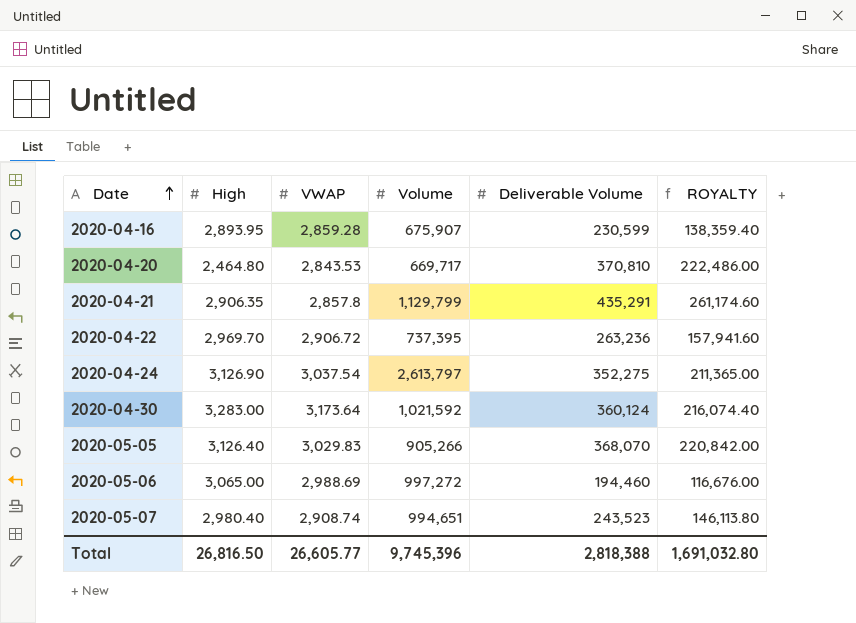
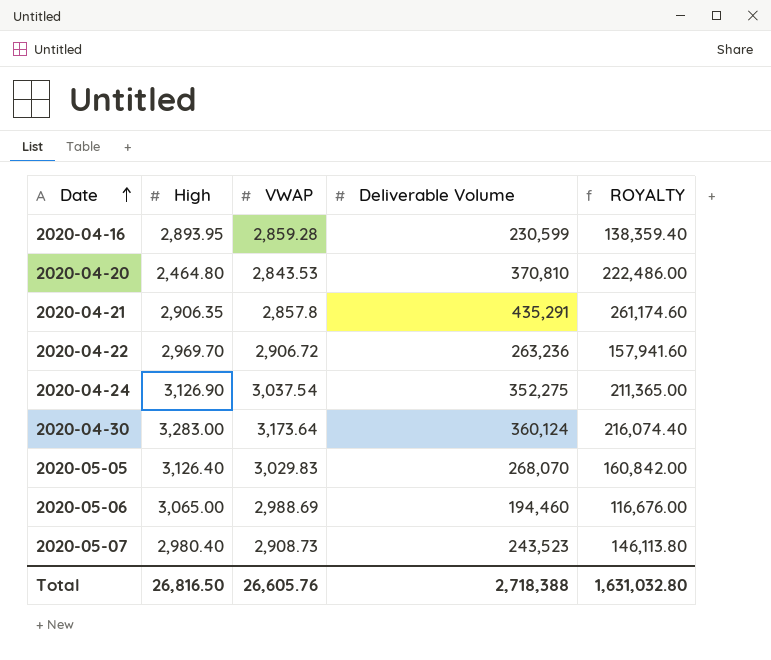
column Volume | position: 4 -> none
2020-05-05 | Deliverable Volume: 368,070 -> 268,070
2020-05-05 | ROYALTY: 220,842.00 -> 160,842.00
2020-05-07 | VWAP: 2,908.74 -> 2,908.73
Total | VWAP: 26,605.77 -> 26,605.76
Total | Deliverable Volume: 2,818,388 -> 2,718,388
Total | ROYALTY: 1,691,032.80 -> 1,631,032.80

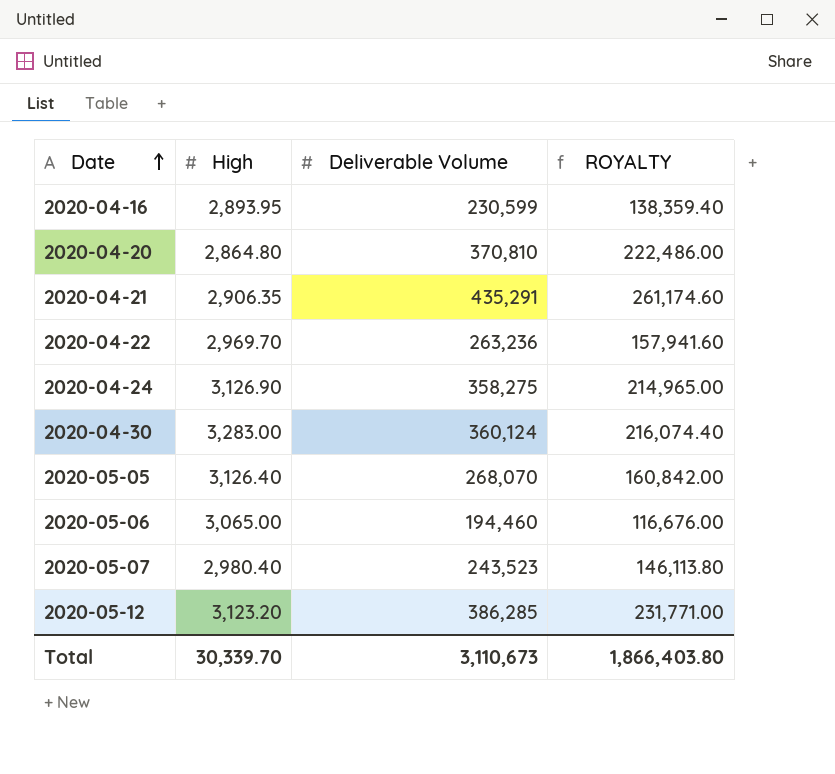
column VWAP | position: 3 -> none
2020-04-20 | High: 2,464.80 -> 2,864.80
2020-04-24 | Deliverable Volume: 352,275 -> 358,275
2020-04-24 | ROYALTY: 211,365.00 -> 214,965.00
row 2020-05-12: none -> 3,123.20 | 386,285 | 231,771.00
Total | High: 26,816.50 -> 30,339.70
Total | Deliverable Volume: 2,718,388 -> 3,110,673
Total | ROYALTY: 1,631,032.80 -> 1,866,403.80

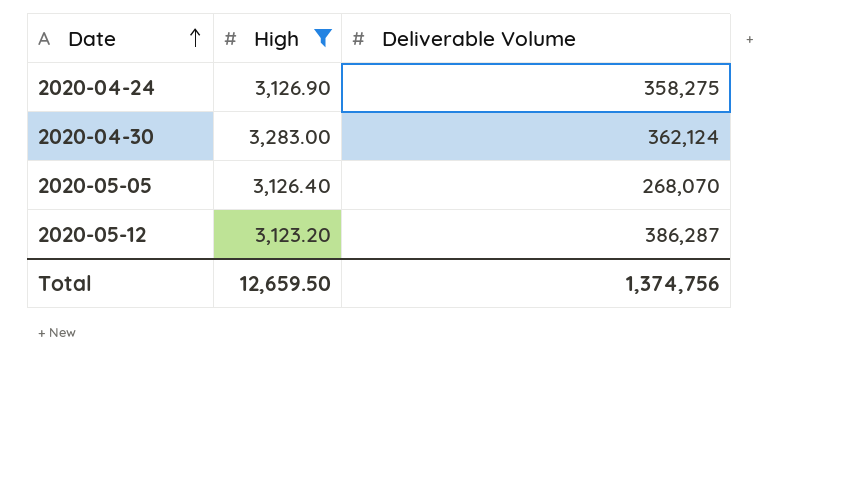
filter: none -> High >= 3,123.20
column ROYALTY | formula: [Deliverable Volume] * 0.6 -> none
2020-04-30 | Deliverable Volume: 360,124 -> 362,124
2020-05-12 | Deliverable Volume: 386,285 -> 386,287
Total | High: 30,339.70 -> 12,659.50
Total | Deliverable Volume: 3,110,673 -> 1,374,756

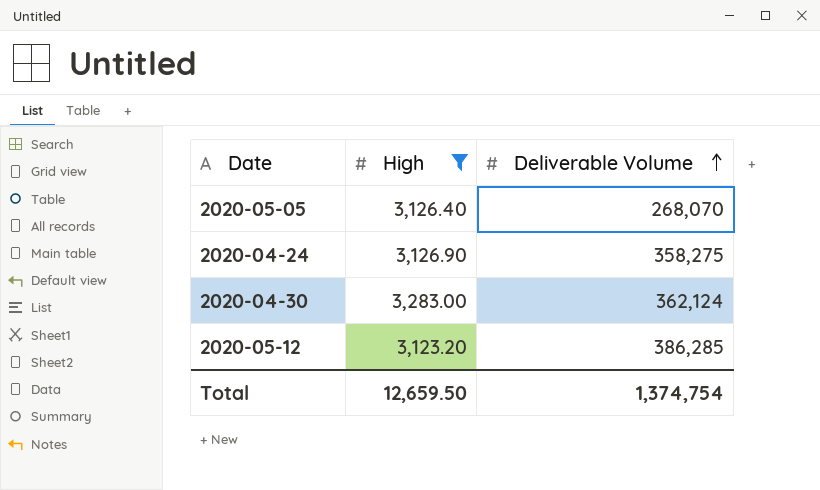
row order: Date ascending -> Deliverable Volume ascending
2020-05-12 | Deliverable Volume: 386,287 -> 386,285
Total | Deliverable Volume: 1,374,756 -> 1,374,754

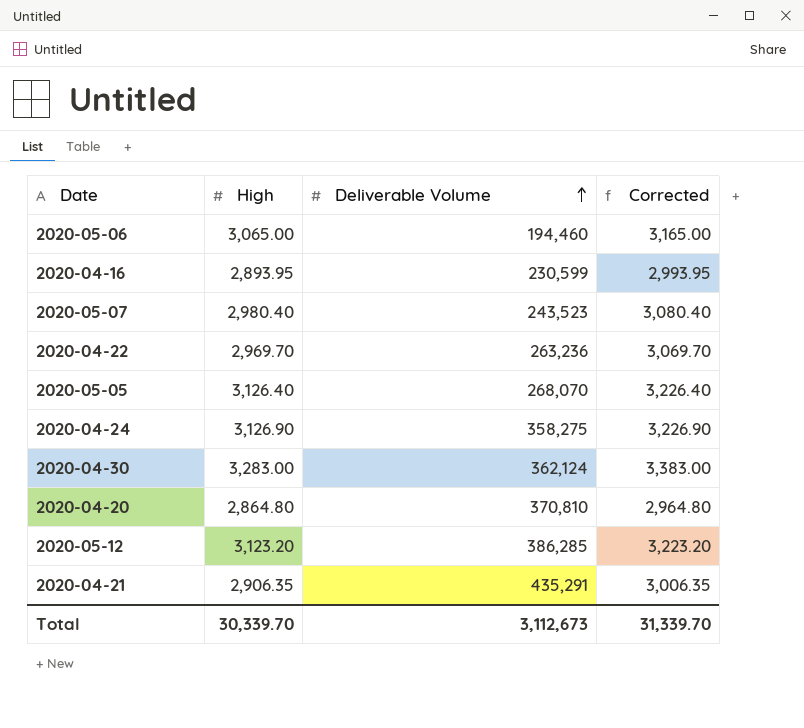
filter: High >= 3,123.20 -> none
column Corrected | formula: none -> [High] + 100
Total | High: 12,659.50 -> 30,339.70
Total | Deliverable Volume: 1,374,754 -> 3,112,673

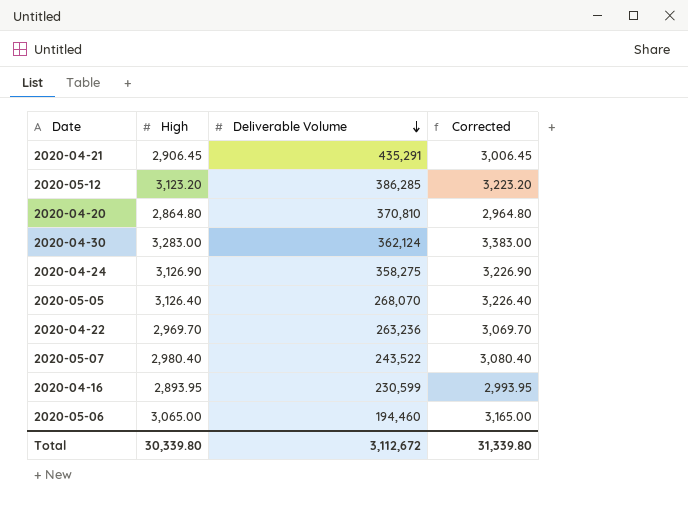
row order: Deliverable Volume ascending -> Deliverable Volume descending
2020-04-21 | High: 2,906.35 -> 2,906.45
2020-04-21 | Corrected: 3,006.35 -> 3,006.45
2020-05-07 | Deliverable Volume: 243,523 -> 243,522
Total | High: 30,339.70 -> 30,339.80
Total | Deliverable Volume: 3,112,673 -> 3,112,672
Total | Corrected: 31,339.70 -> 31,339.80

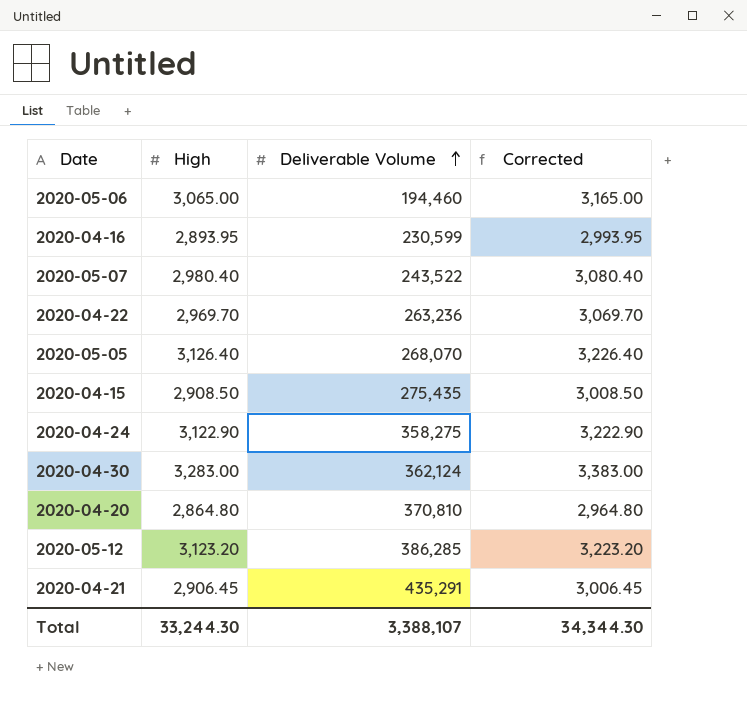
row order: Deliverable Volume descending -> Deliverable Volume ascending
row 2020-04-15: none -> 2,908.50 | 275,435 | 3,008.50
2020-04-24 | High: 3,126.90 -> 3,122.90
2020-04-24 | Corrected: 3,226.90 -> 3,222.90
Total | High: 30,339.80 -> 33,244.30
Total | Deliverable Volume: 3,112,672 -> 3,388,107
Total | Corrected: 31,339.80 -> 34,344.30

